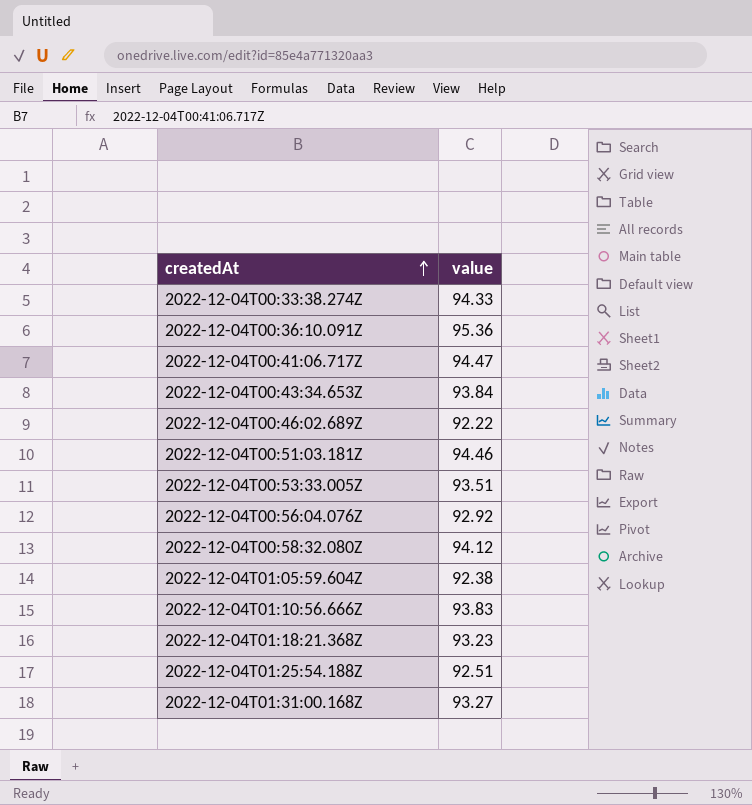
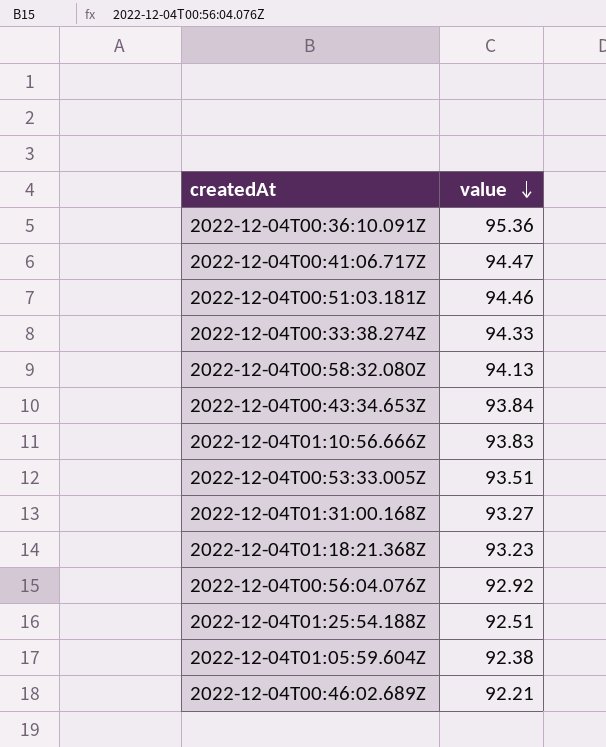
row order: createdAt ascending -> value descending
2022-12-04T00:58:32.080Z | value: 94.12 -> 94.13
2022-12-04T00:46:02.689Z | value: 92.22 -> 92.21

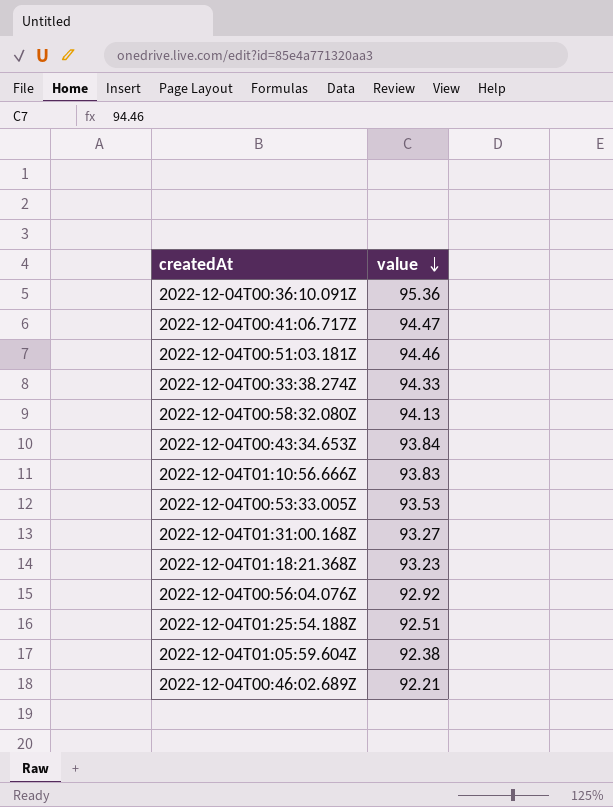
2022-12-04T00:53:33.005Z | value: 93.51 -> 93.53

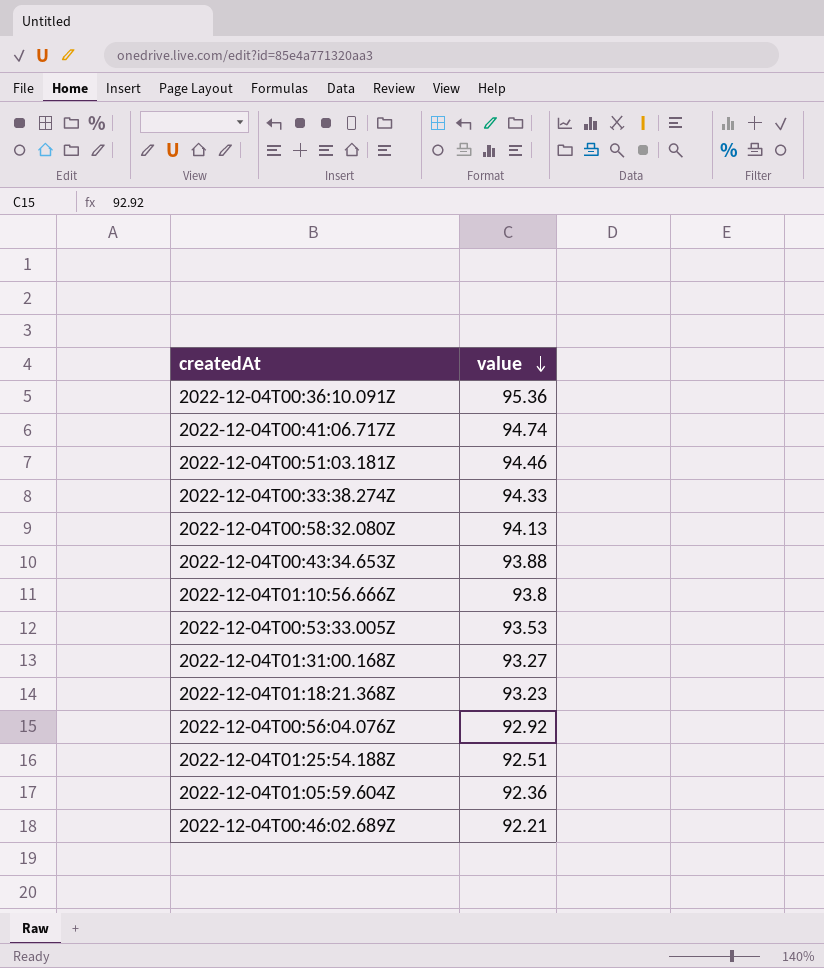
2022-12-04T00:41:06.717Z | value: 94.47 -> 94.74
2022-12-04T00:43:34.653Z | value: 93.84 -> 93.88
2022-12-04T01:10:56.666Z | value: 93.83 -> 93.8
2022-12-04T01:05:59.604Z | value: 92.38 -> 92.36

